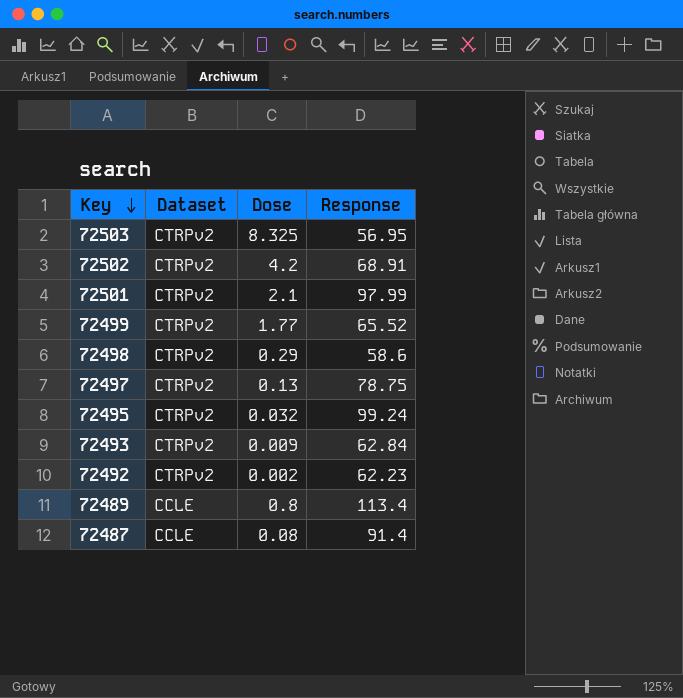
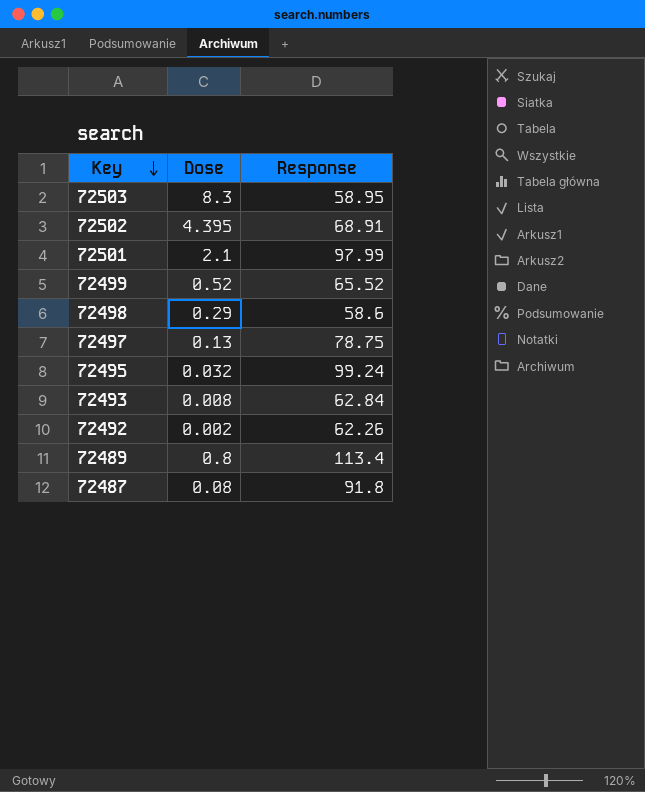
column Dataset | position: 2 -> none
72503 | Dose: 8.325 -> 8.3
72503 | Response: 56.95 -> 58.95
72502 | Dose: 4.2 -> 4.395
72499 | Dose: 1.77 -> 0.52
72493 | Dose: 0.009 -> 0.008
72492 | Response: 62.23 -> 62.26
72487 | Response: 91.4 -> 91.8

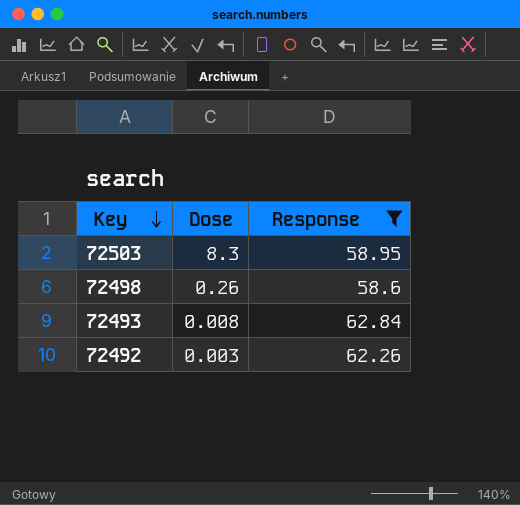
filter: none -> Response <= 62.84
72498 | Dose: 0.29 -> 0.26
72492 | Dose: 0.002 -> 0.003

